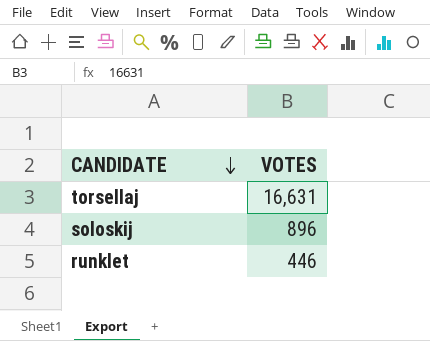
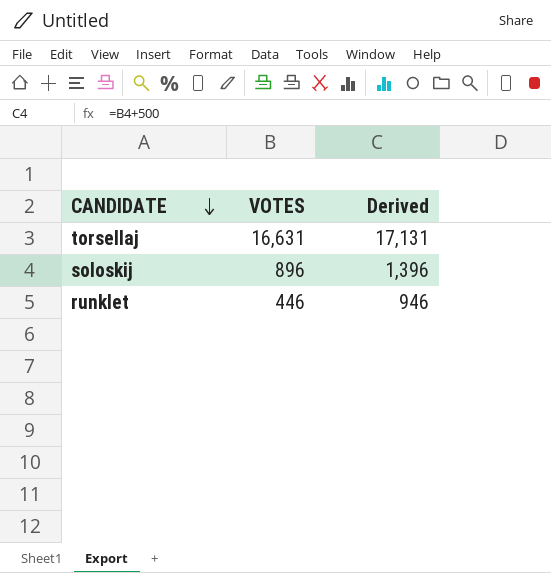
column Derived | formula: none -> [VOTES] + 500

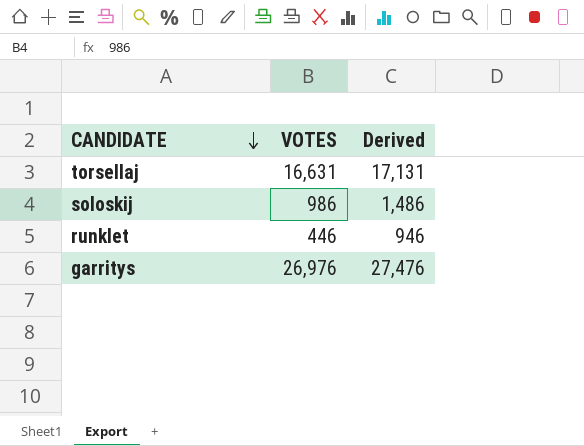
soloskij | VOTES: 896 -> 986
soloskij | Derived: 1,396 -> 1,486
row garritys: none -> 26,976 | 27,476

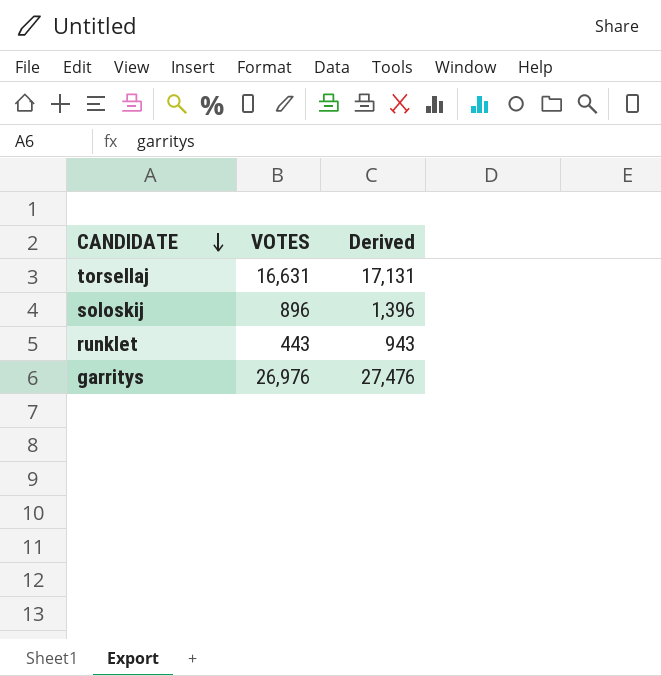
soloskij | VOTES: 986 -> 896
soloskij | Derived: 1,486 -> 1,396
runklet | VOTES: 446 -> 443
runklet | Derived: 946 -> 943

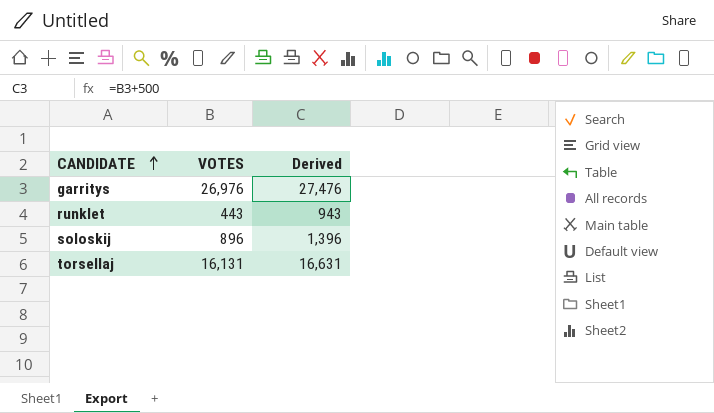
row order: CANDIDATE descending -> CANDIDATE ascending
torsellaj | VOTES: 16,631 -> 16,131
torsellaj | Derived: 17,131 -> 16,631

